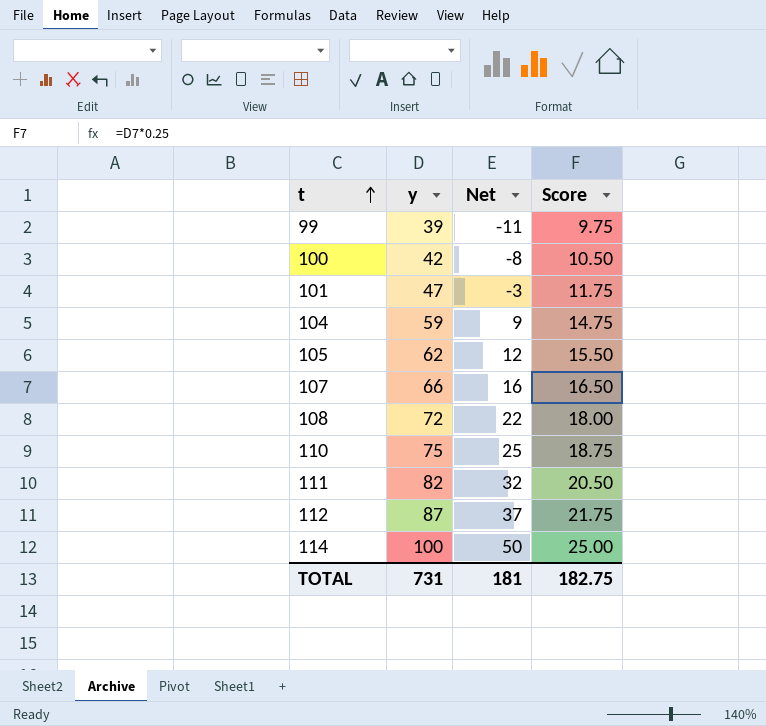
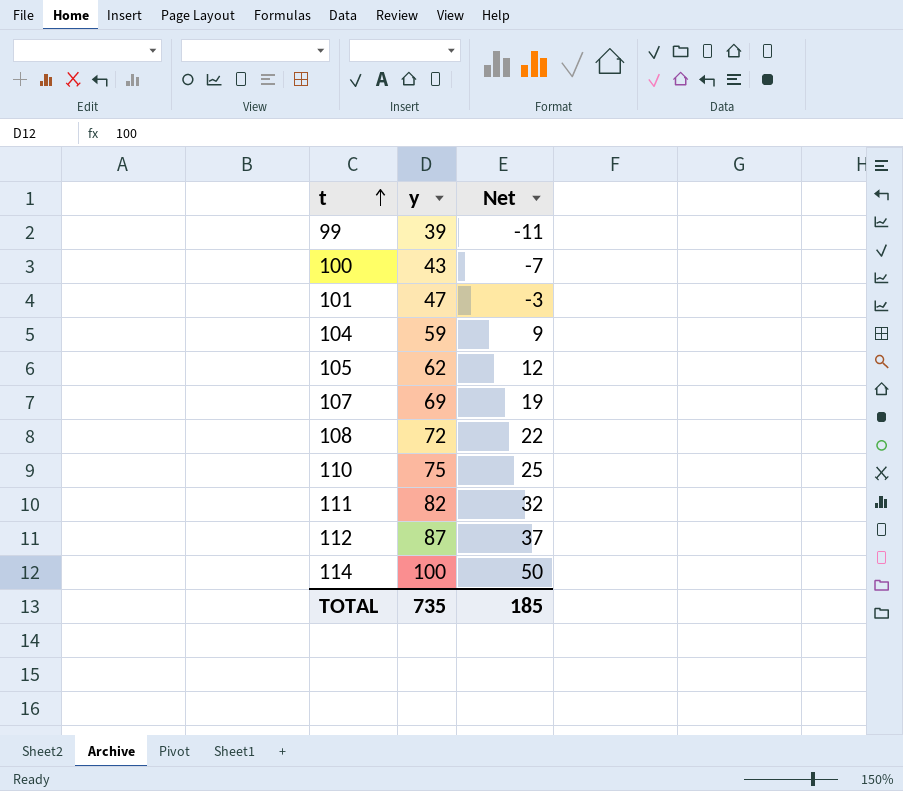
column Score | formula: [y] * 0.25 -> none
100 | y: 42 -> 43
100 | Net: -8 -> -7
107 | y: 66 -> 69
107 | Net: 16 -> 19
TOTAL | y: 731 -> 735
TOTAL | Net: 181 -> 185

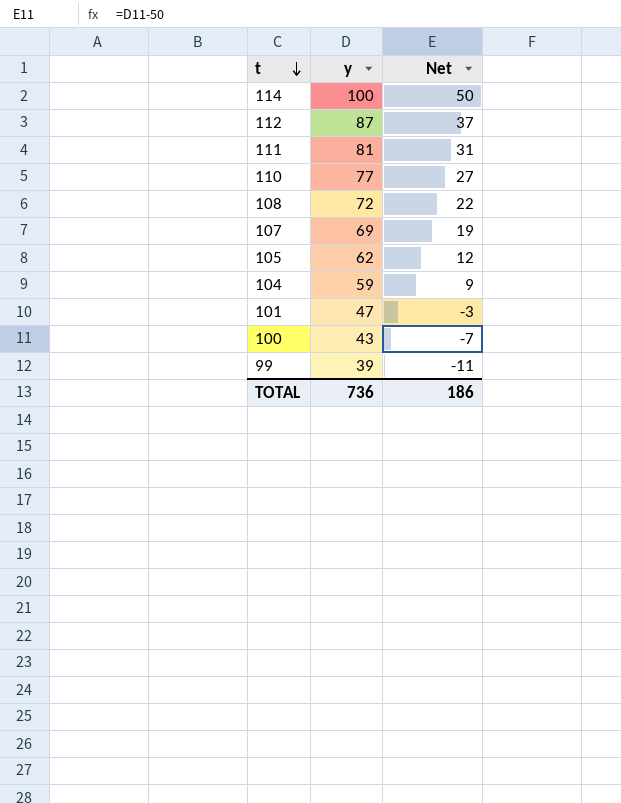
row order: t ascending -> t descending
111 | y: 82 -> 81
111 | Net: 32 -> 31
110 | y: 75 -> 77
110 | Net: 25 -> 27
TOTAL | y: 735 -> 736
TOTAL | Net: 185 -> 186

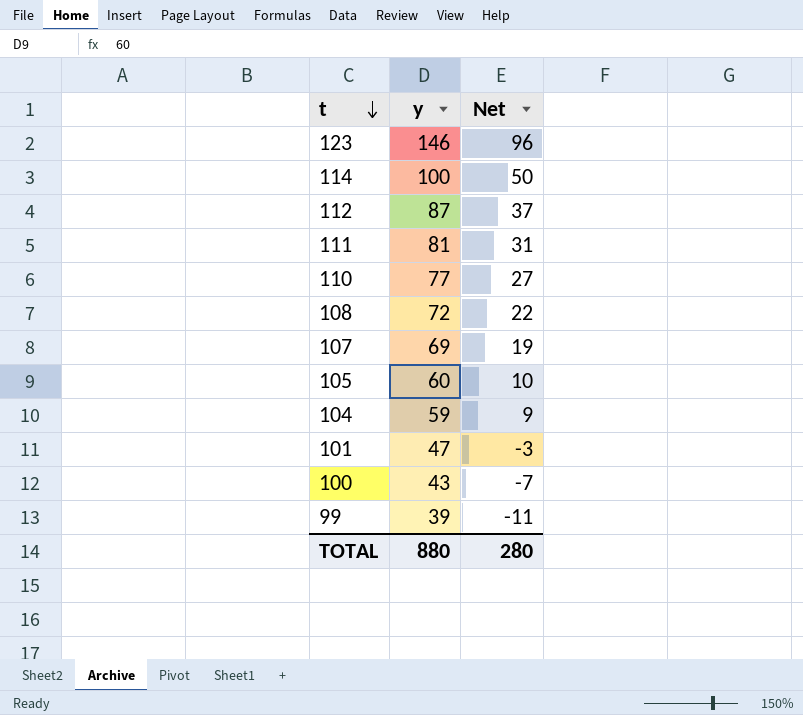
row 123: none -> 146 | 96
105 | y: 62 -> 60
105 | Net: 12 -> 10
TOTAL | y: 736 -> 880
TOTAL | Net: 186 -> 280

